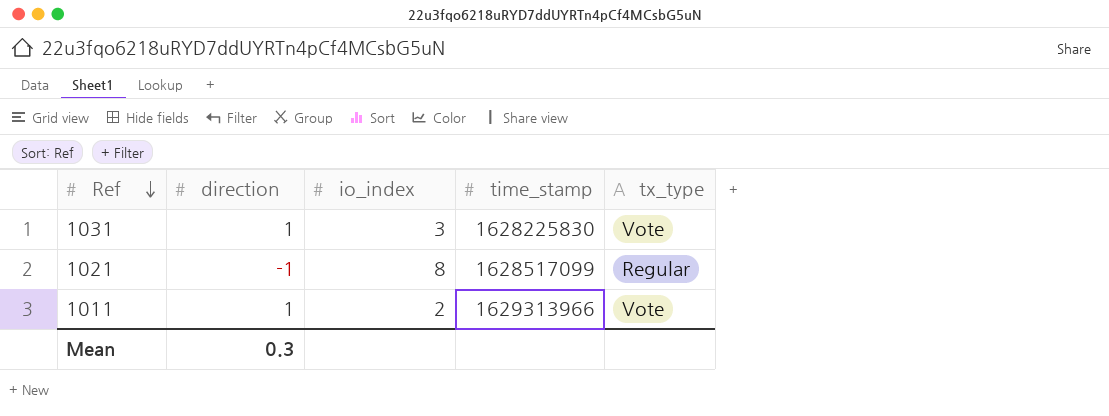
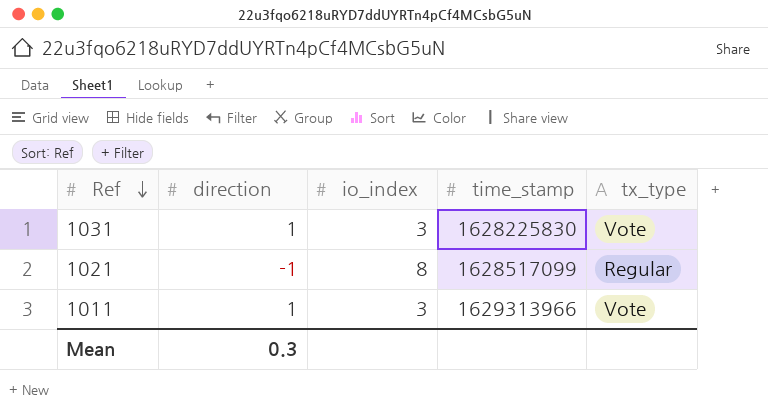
1011 | io_index: 2 -> 3

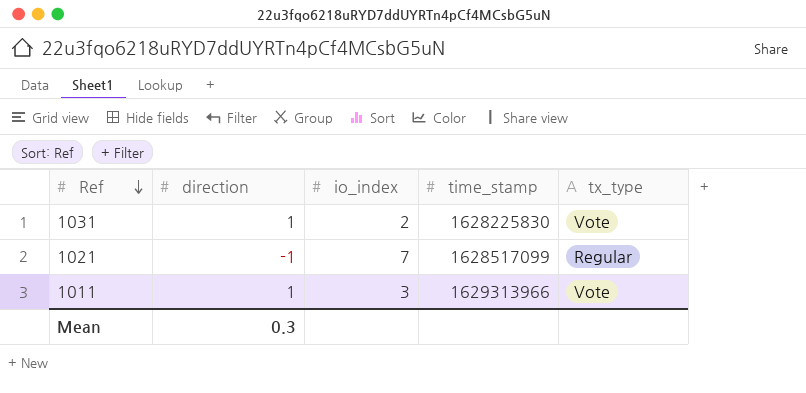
1031 | io_index: 3 -> 2
1021 | io_index: 8 -> 7

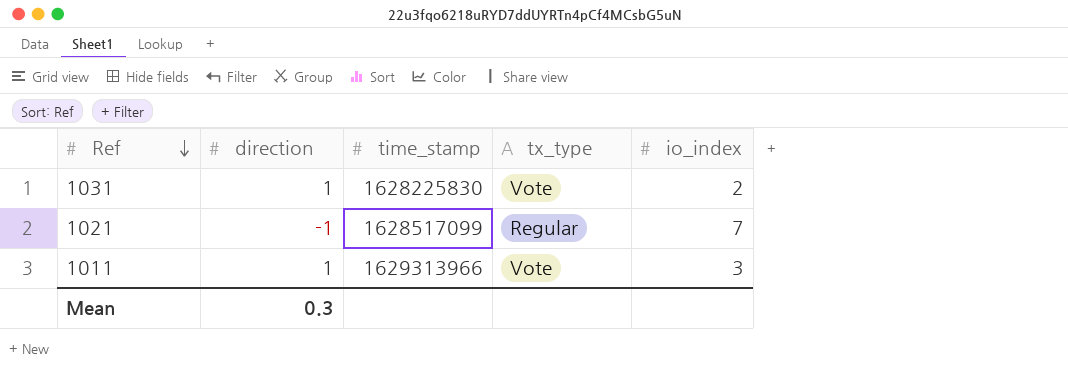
column io_index | position: 3 -> 5

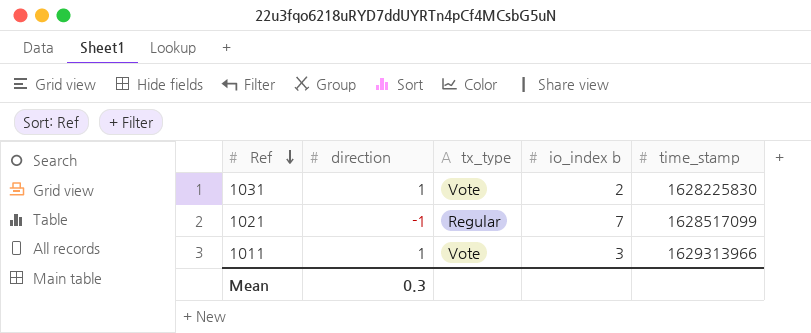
column name: io_index -> io_index b
column time_stamp | position: 3 -> 5

